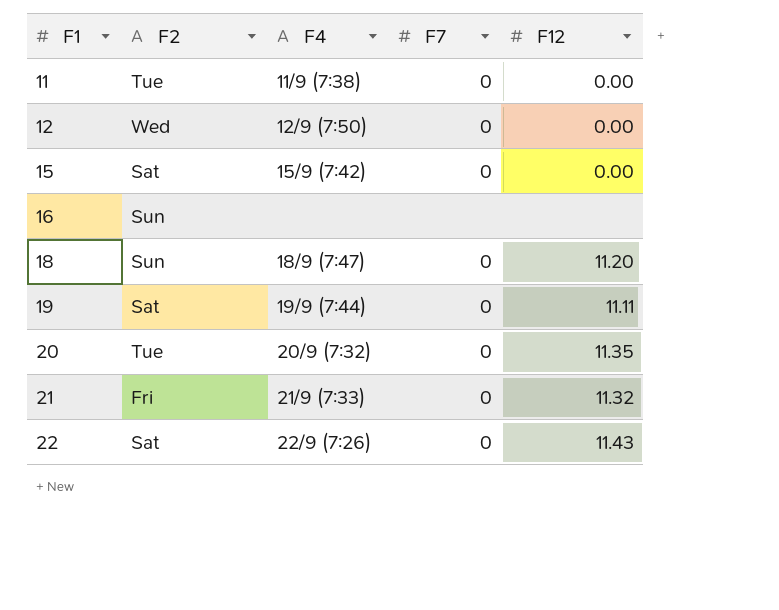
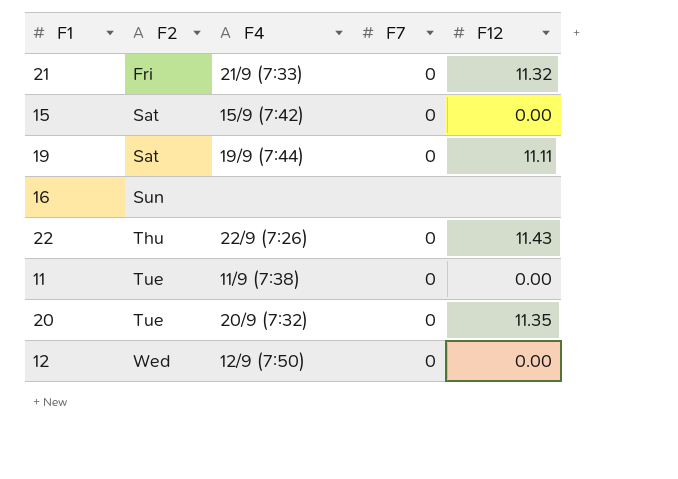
row order: F1 ascending -> F2 ascending
row 18: Sun | 18/9 (7:47) | 0 | 11.20 -> none
22 | F2: Sat -> Thu

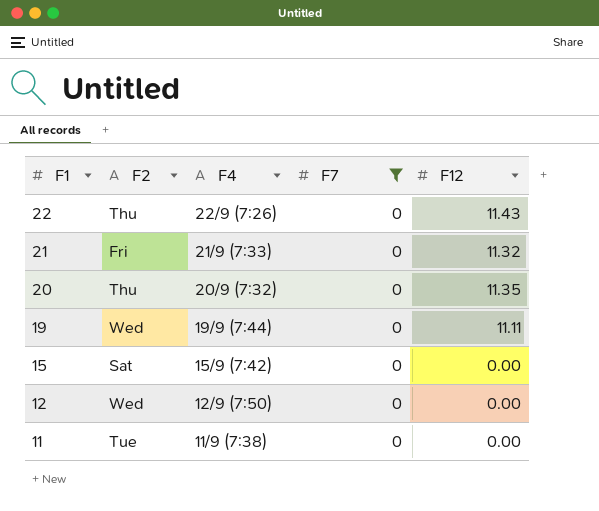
filter: none -> F7 = 0
row order: F2 ascending -> F1 descending
20 | F2: Tue -> Thu
19 | F2: Sat -> Wed

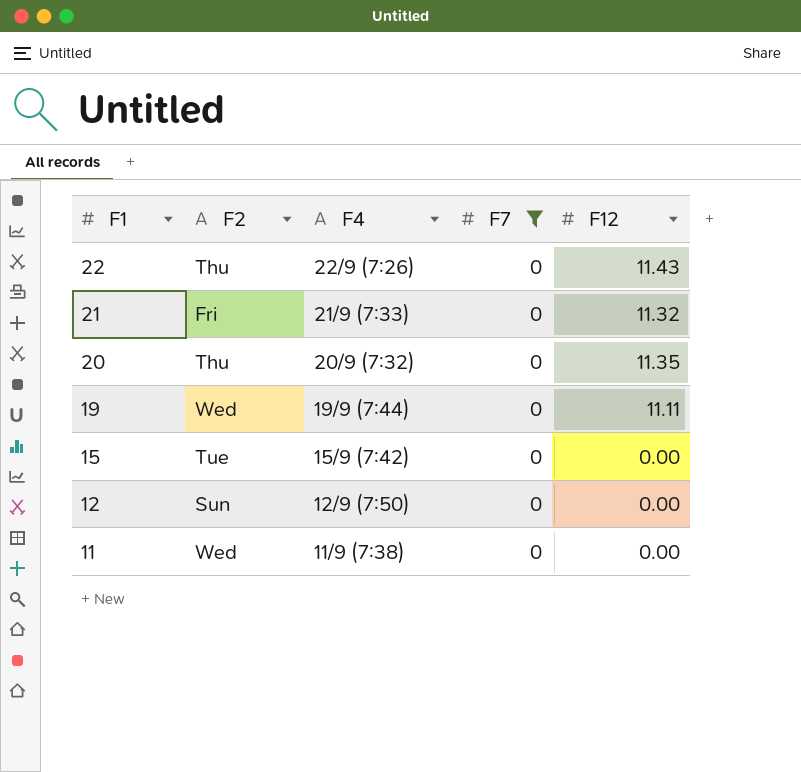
15 | F2: Sat -> Tue
12 | F2: Wed -> Sun
11 | F2: Tue -> Wed

